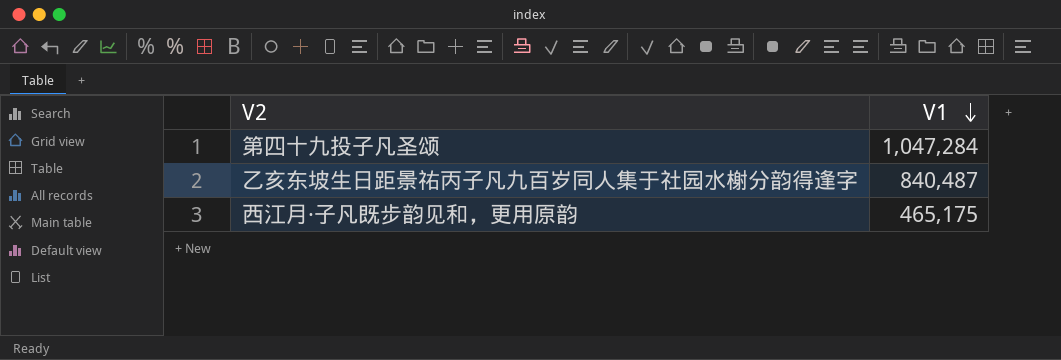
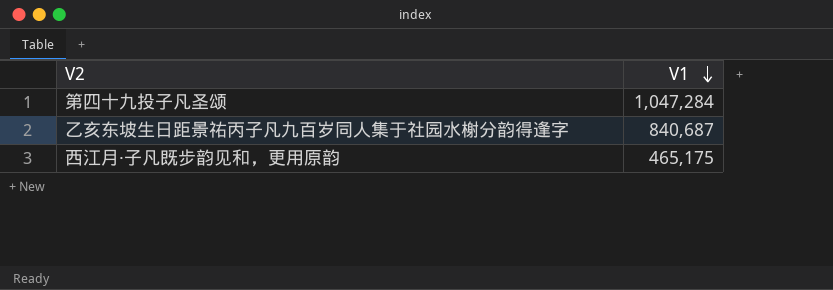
乙亥东坡生日距景祐丙子凡九百岁同人集于社园水榭分韵得逢字 | V1: 840,487 -> 840,687

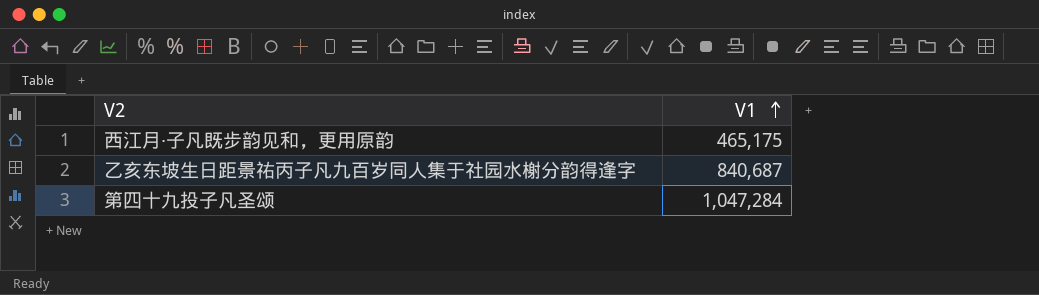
row order: V1 descending -> V1 ascending

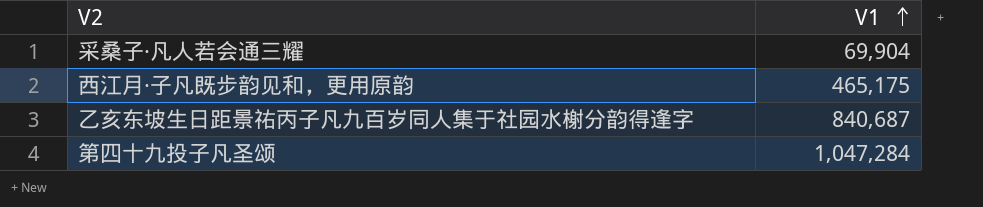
row 采桑子·凡人若会通三耀: none -> 69,904

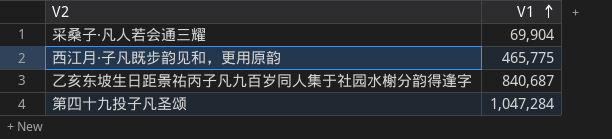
西江月·子凡既步韵见和，更用原韵 | V1: 465,175 -> 465,775

